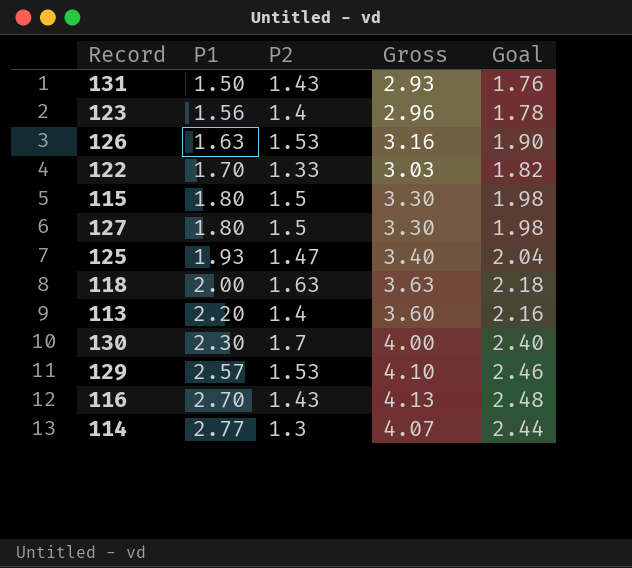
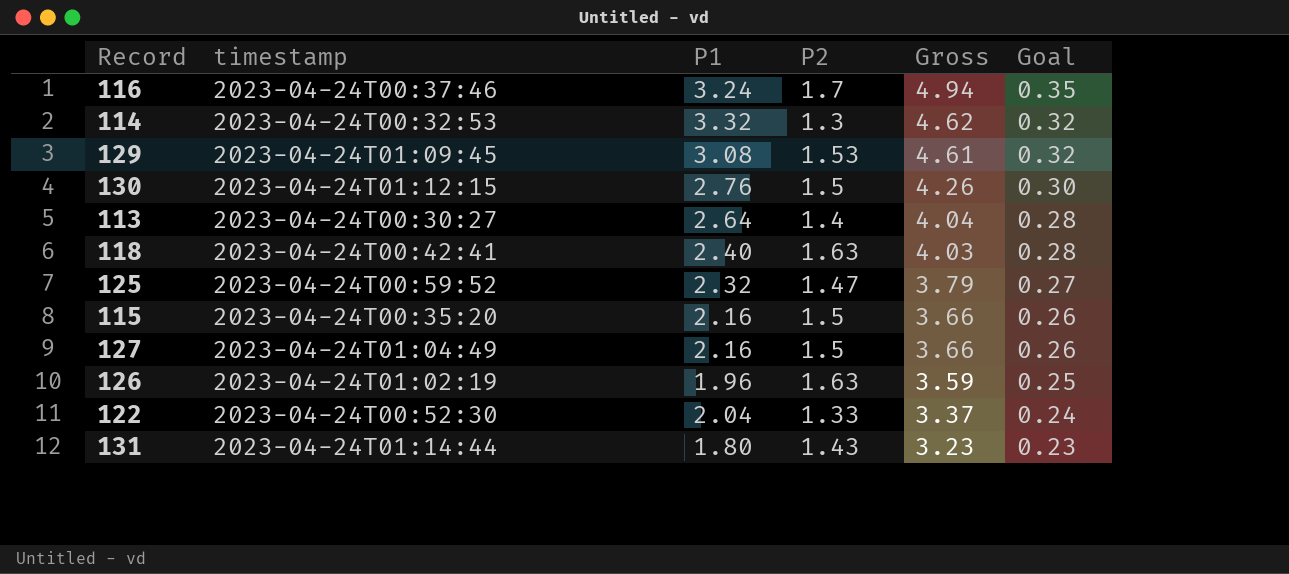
row order: P1 ascending -> Gross descending
column timestamp | position: none -> 2
column Goal | formula: [Gross] * 0.6 -> [Gross] * 0.07
row 123: 1.56 | 1.4 | 2.96 | 1.78 -> none
116 | P1: 2.70 -> 3.24
116 | P2: 1.43 -> 1.7
116 | Gross: 4.13 -> 4.94
114 | P1: 2.77 -> 3.32
114 | Gross: 4.07 -> 4.62
129 | P1: 2.57 -> 3.08
129 | Gross: 4.10 -> 4.61
130 | P1: 2.30 -> 2.76
130 | P2: 1.7 -> 1.5
130 | Gross: 4.00 -> 4.26
113 | P1: 2.20 -> 2.64
113 | Gross: 3.60 -> 4.04
118 | P1: 2.00 -> 2.40
118 | Gross: 3.63 -> 4.03
125 | P1: 1.93 -> 2.32
125 | Gross: 3.40 -> 3.79
115 | P1: 1.80 -> 2.16
115 | Gross: 3.30 -> 3.66
127 | P1: 1.80 -> 2.16
127 | Gross: 3.30 -> 3.66
126 | P1: 1.63 -> 1.96
126 | P2: 1.53 -> 1.63
126 | Gross: 3.16 -> 3.59
122 | P1: 1.70 -> 2.04
122 | Gross: 3.03 -> 3.37
131 | P1: 1.50 -> 1.80
131 | Gross: 2.93 -> 3.23

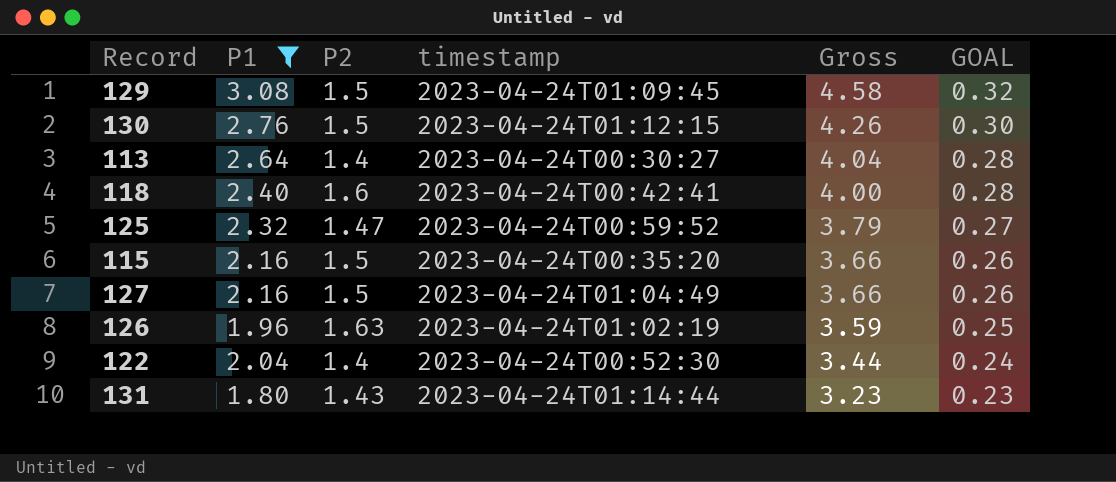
filter: none -> P1 <= 3.08
column timestamp | position: 2 -> 4
column name: Goal -> GOAL
129 | P2: 1.53 -> 1.5
129 | Gross: 4.61 -> 4.58
118 | P2: 1.63 -> 1.6
118 | Gross: 4.03 -> 4.00
122 | P2: 1.33 -> 1.4
122 | Gross: 3.37 -> 3.44

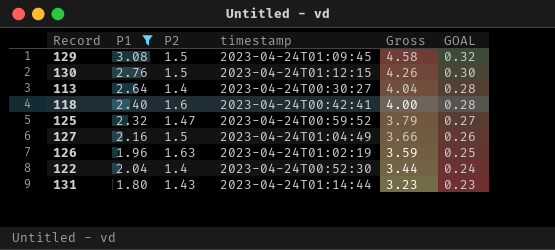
row 115: 2.16 | 1.5 | 2023-04-24T00:35:20 | 3.66 | 0.26 -> none

